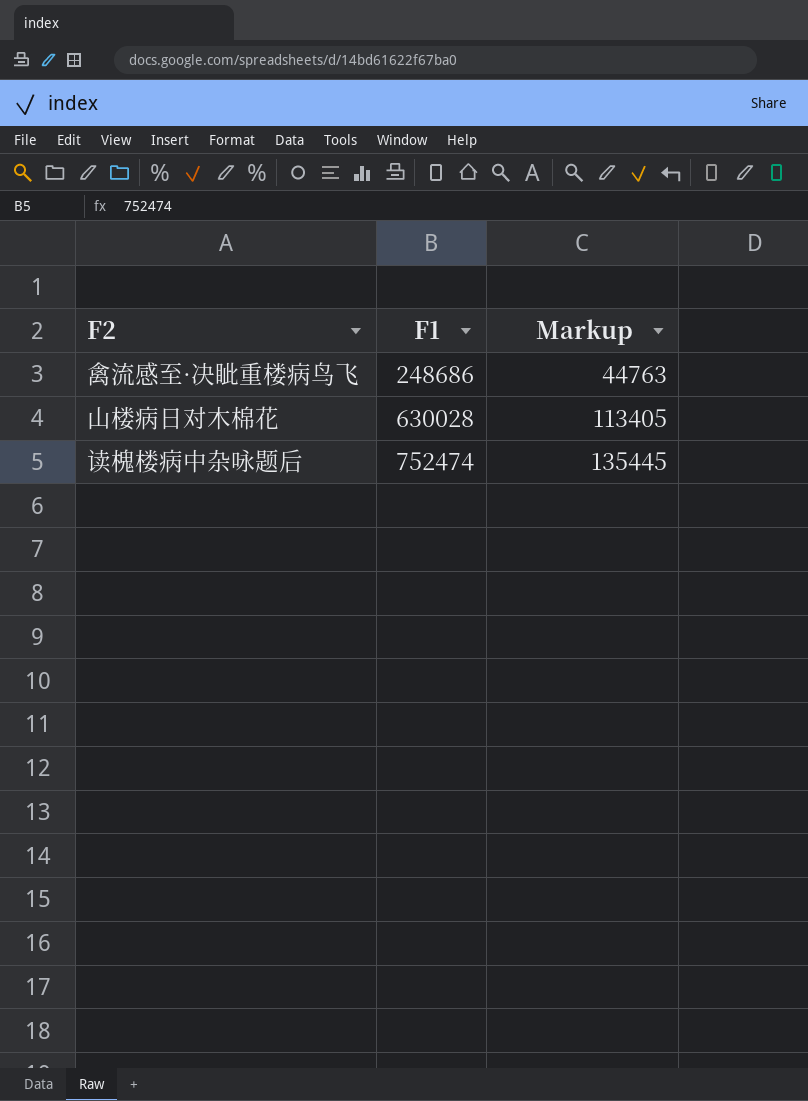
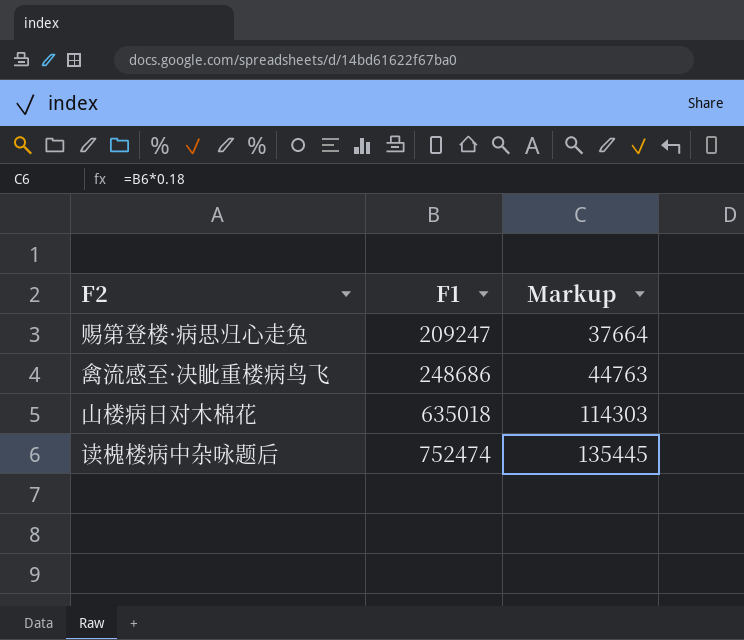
row 赐第登楼·病思归心走兔: none -> 209247 | 37664
山楼病日对木棉花 | F1: 630028 -> 635018
山楼病日对木棉花 | Markup: 113405 -> 114303

